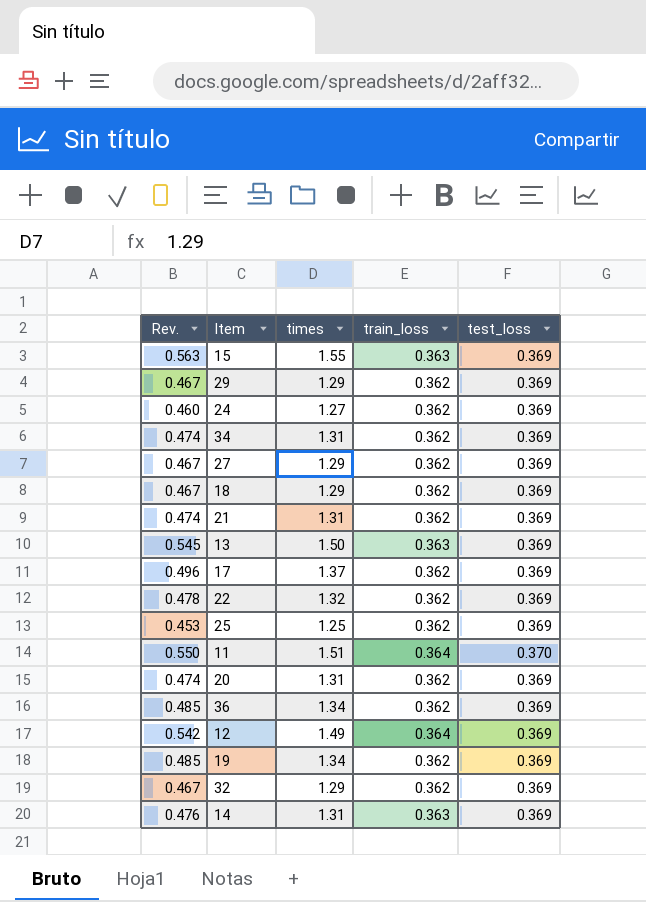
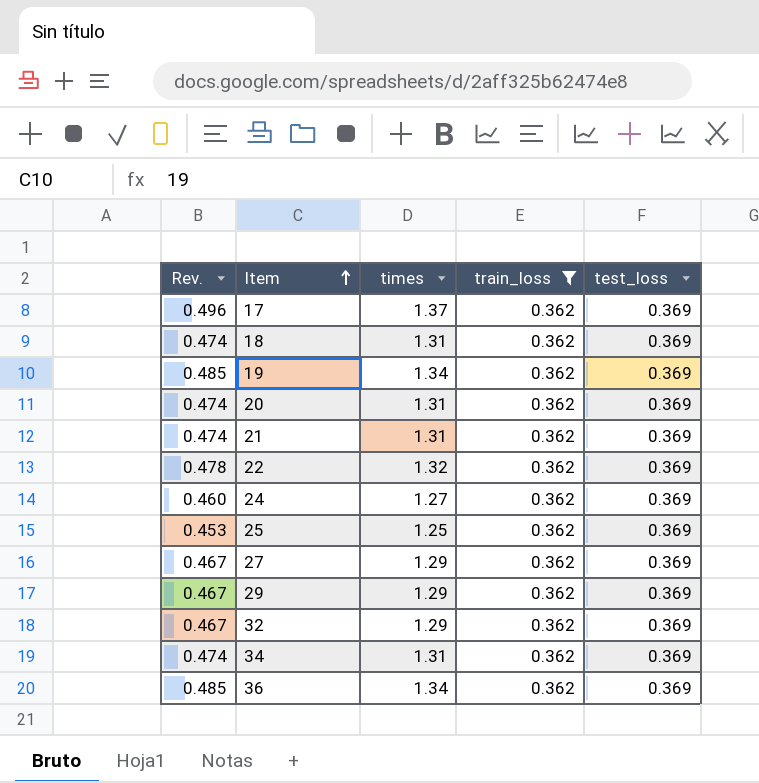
filter: none -> train_loss = 0.362
row order: none -> Item ascending
18 | Rev.: 0.467 -> 0.474
18 | times: 1.29 -> 1.31

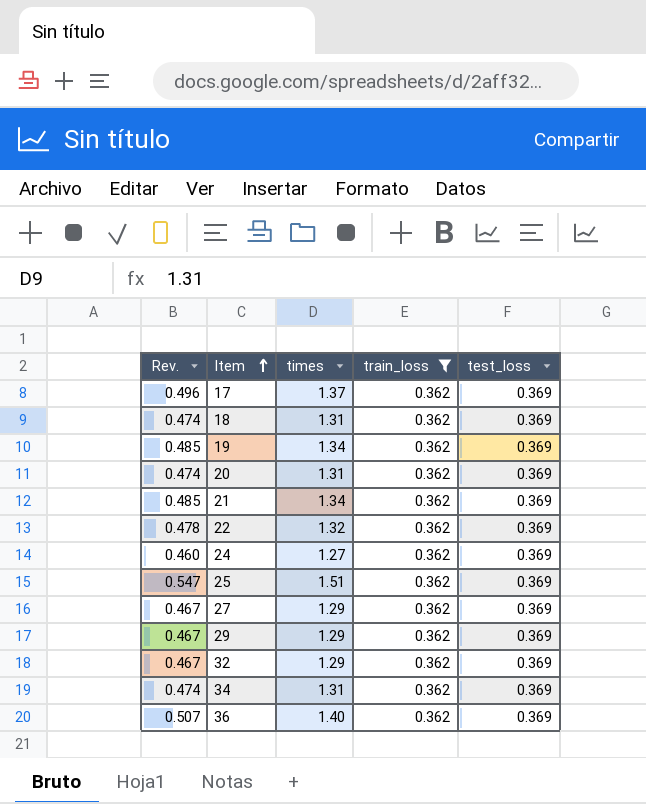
21 | Rev.: 0.474 -> 0.485
21 | times: 1.31 -> 1.34
25 | Rev.: 0.453 -> 0.547
25 | times: 1.25 -> 1.51
36 | Rev.: 0.485 -> 0.507
36 | times: 1.34 -> 1.40

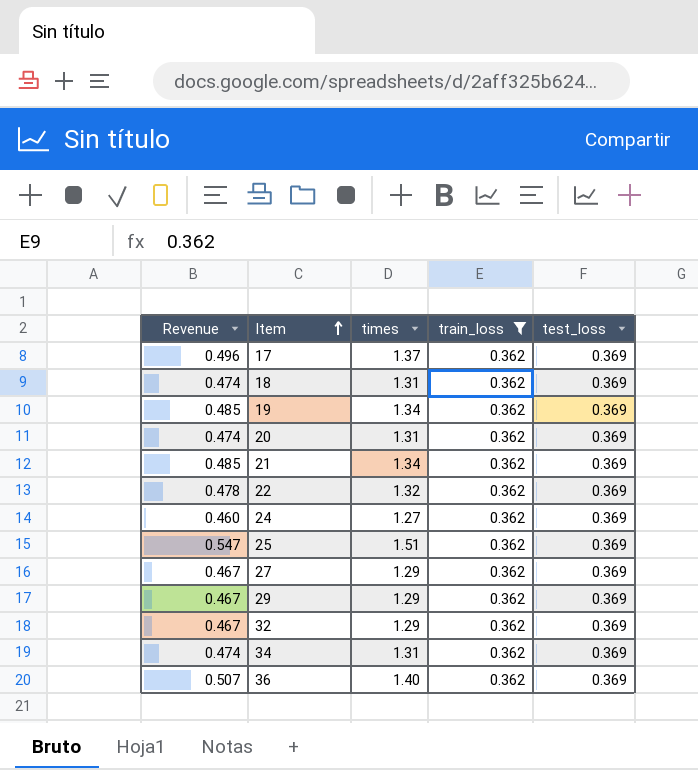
column name: Rev. -> Revenue

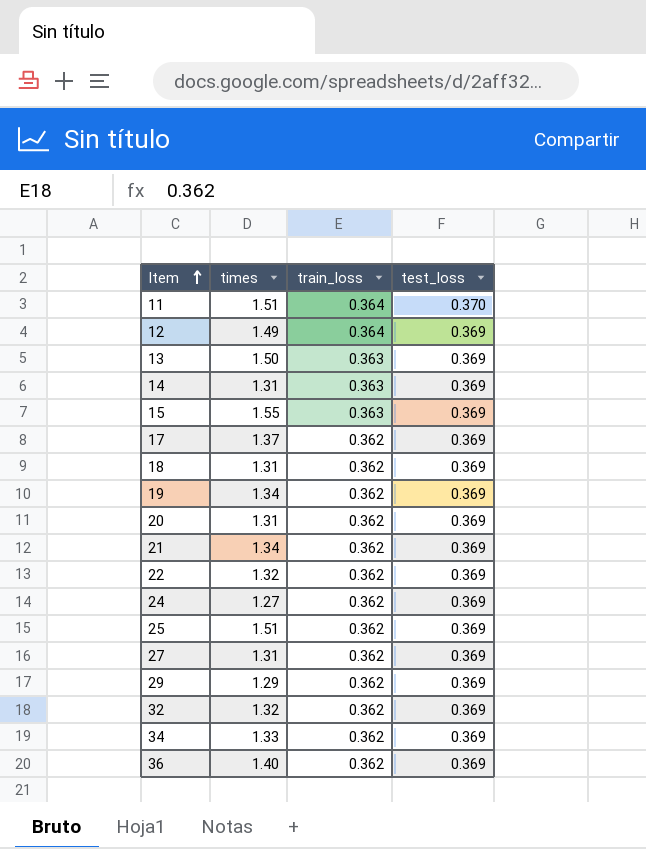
filter: train_loss = 0.362 -> none
column Revenue | formula: [times] * [train_loss] -> none
27 | times: 1.29 -> 1.31
32 | times: 1.29 -> 1.32
34 | times: 1.31 -> 1.33

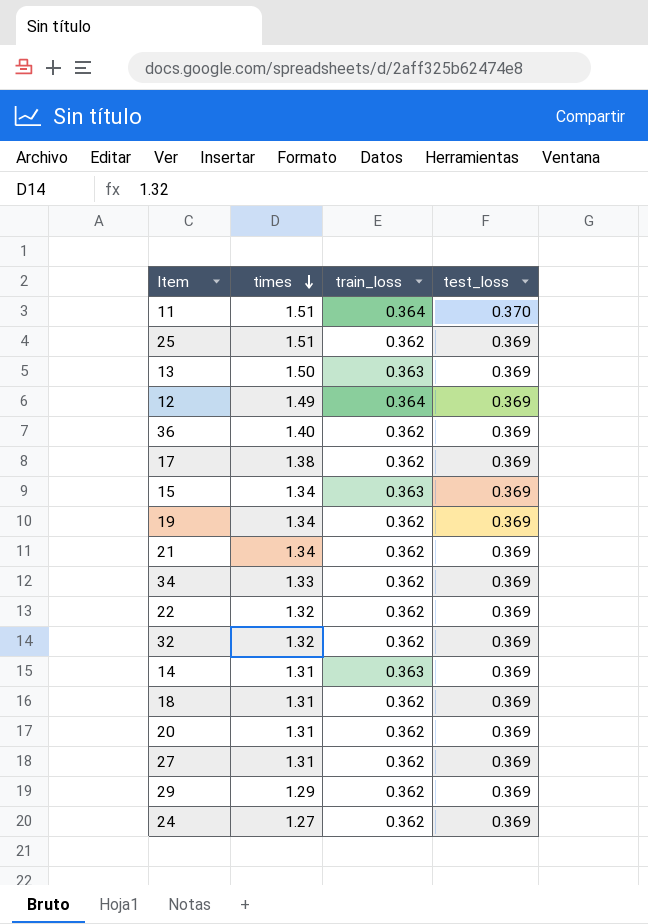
row order: Item ascending -> times descending
17 | times: 1.37 -> 1.38
15 | times: 1.55 -> 1.34

